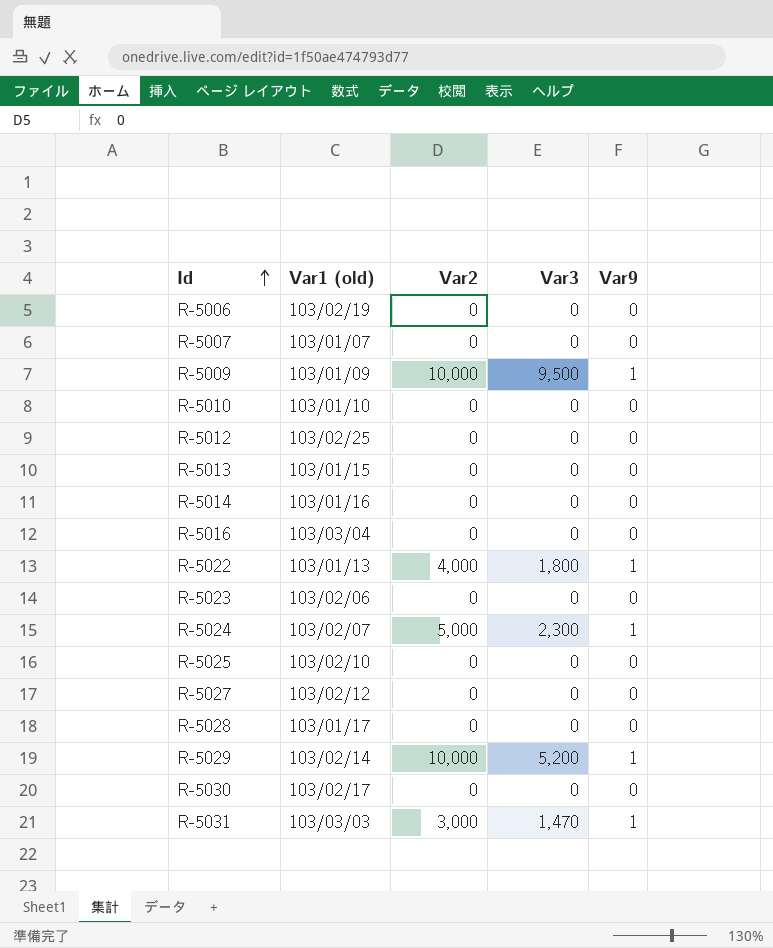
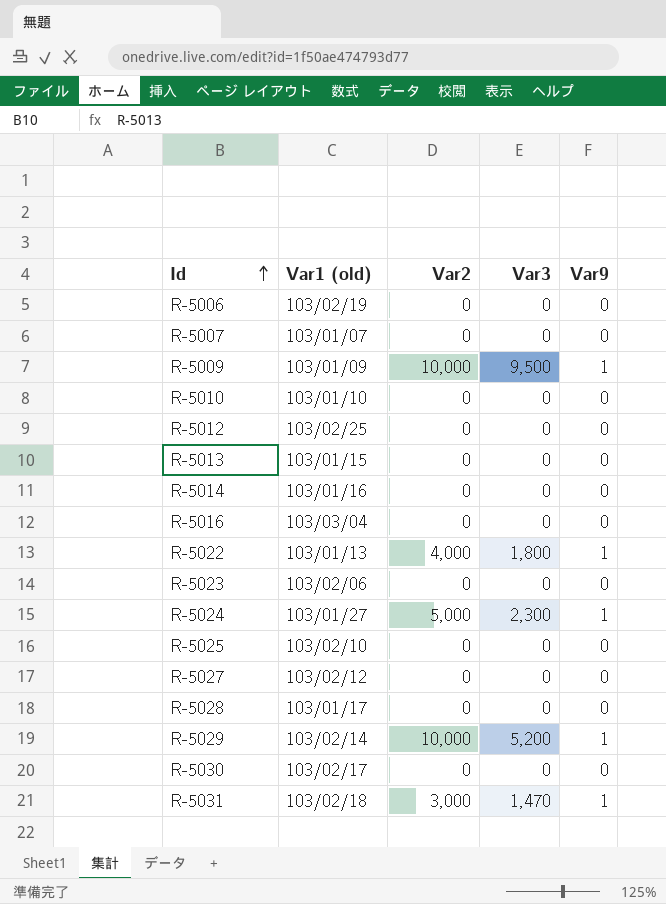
R-5024 | Var1 (old): 103/02/07 -> 103/01/27
R-5031 | Var1 (old): 103/03/03 -> 103/02/18

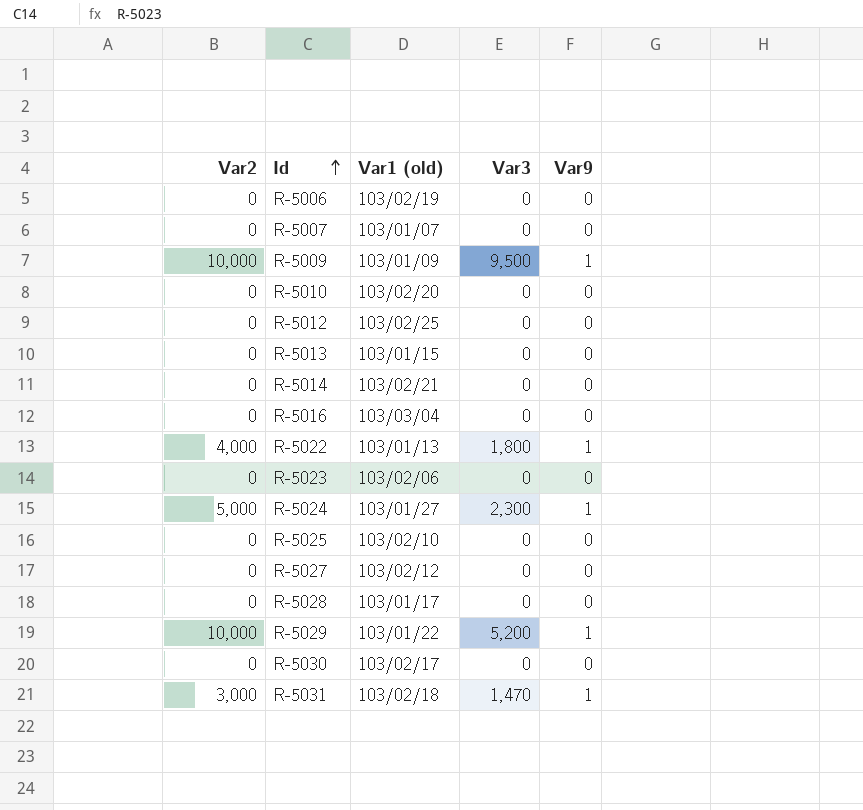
column Var2 | position: 3 -> 1
R-5010 | Var1 (old): 103/01/10 -> 103/02/20
R-5014 | Var1 (old): 103/01/16 -> 103/02/21
R-5029 | Var1 (old): 103/02/14 -> 103/01/22

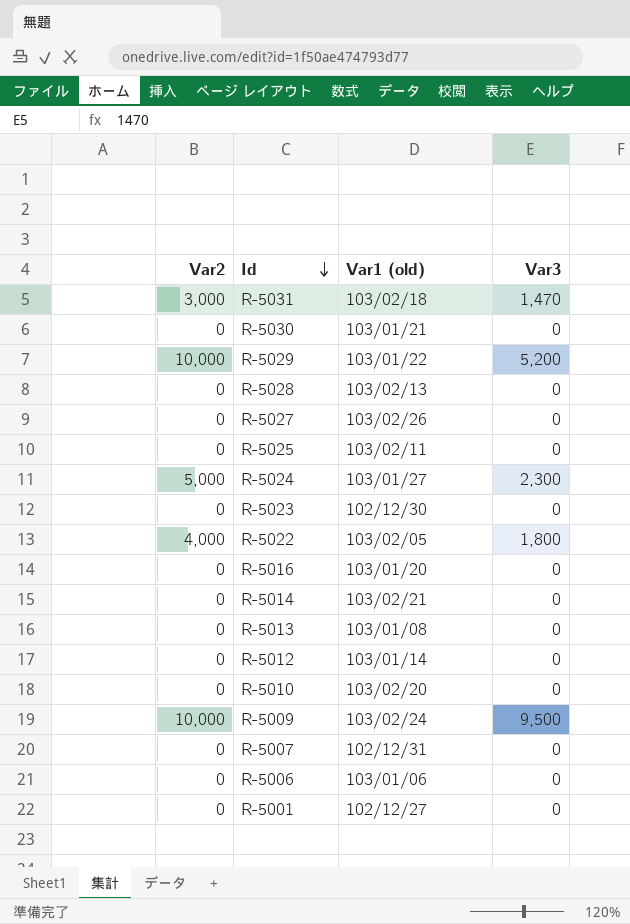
row order: Id ascending -> Id descending
column Var9 | position: 5 -> none
R-5030 | Var1 (old): 103/02/17 -> 103/01/21
R-5028 | Var1 (old): 103/01/17 -> 103/02/13
R-5027 | Var1 (old): 103/02/12 -> 103/02/26
R-5025 | Var1 (old): 103/02/10 -> 103/02/11
R-5023 | Var1 (old): 103/02/06 -> 102/12/30
R-5022 | Var1 (old): 103/01/13 -> 103/02/05
R-5016 | Var1 (old): 103/03/04 -> 103/01/20
R-5013 | Var1 (old): 103/01/15 -> 103/01/08
R-5012 | Var1 (old): 103/02/25 -> 103/01/14
R-5009 | Var1 (old): 103/01/09 -> 103/02/24
R-5007 | Var1 (old): 103/01/07 -> 102/12/31
R-5006 | Var1 (old): 103/02/19 -> 103/01/06
row R-5001: none -> 0 | 102/12/27 | 0

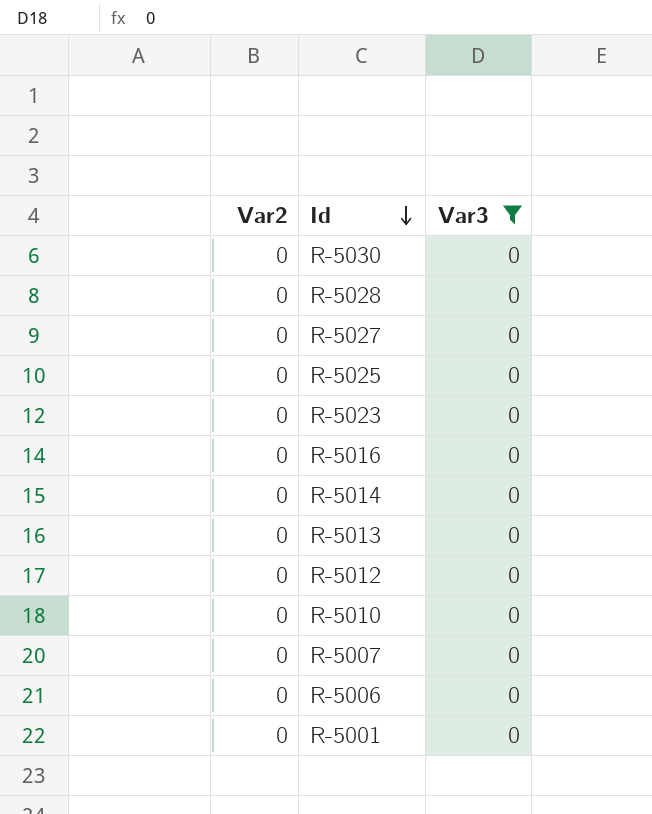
filter: none -> Var3 = 0
column Var1 (old) | position: 3 -> none

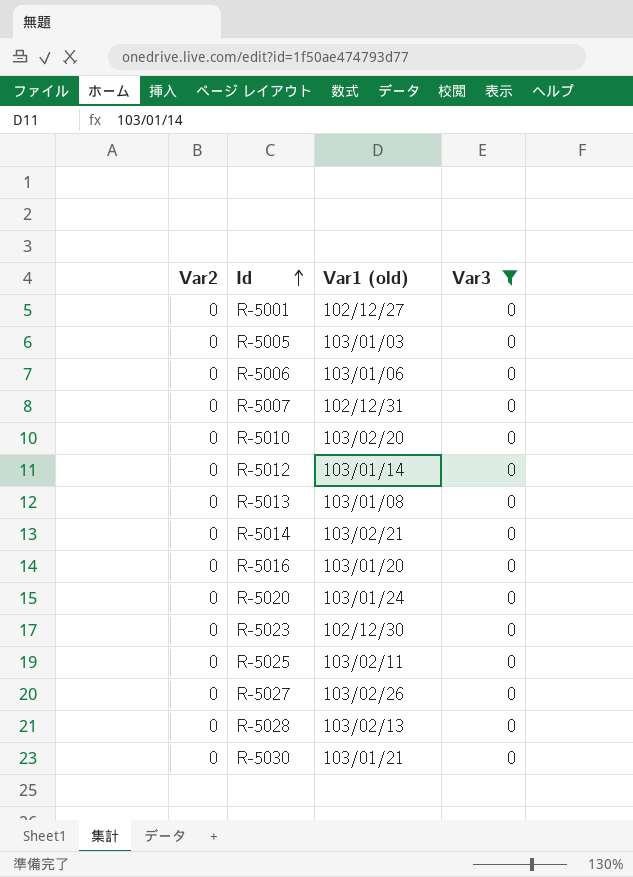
row order: Id descending -> Id ascending
column Var1 (old) | position: none -> 3
row R-5005: none -> 0 | 103/01/03 | 0
row R-5020: none -> 0 | 103/01/24 | 0

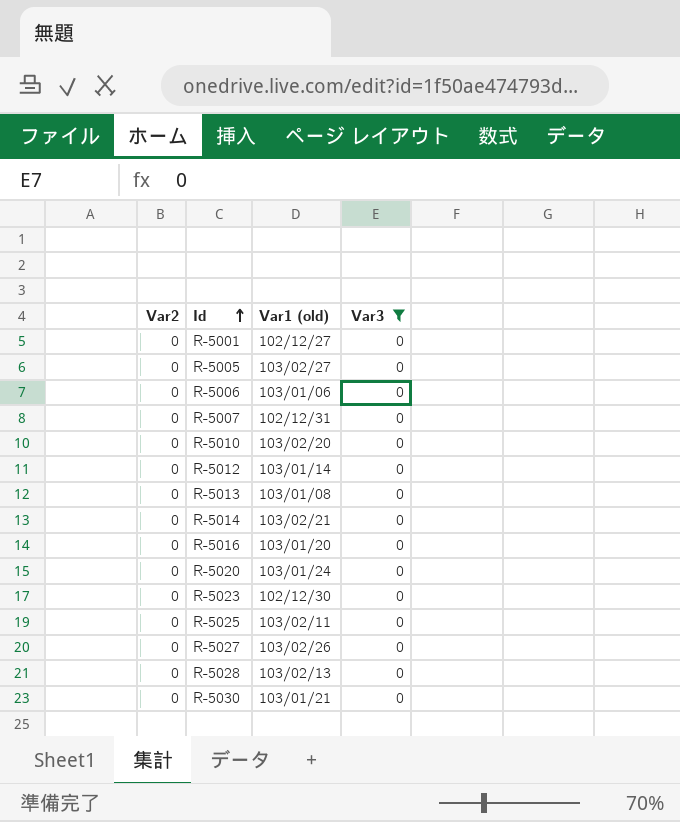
R-5005 | Var1 (old): 103/01/03 -> 103/02/27

